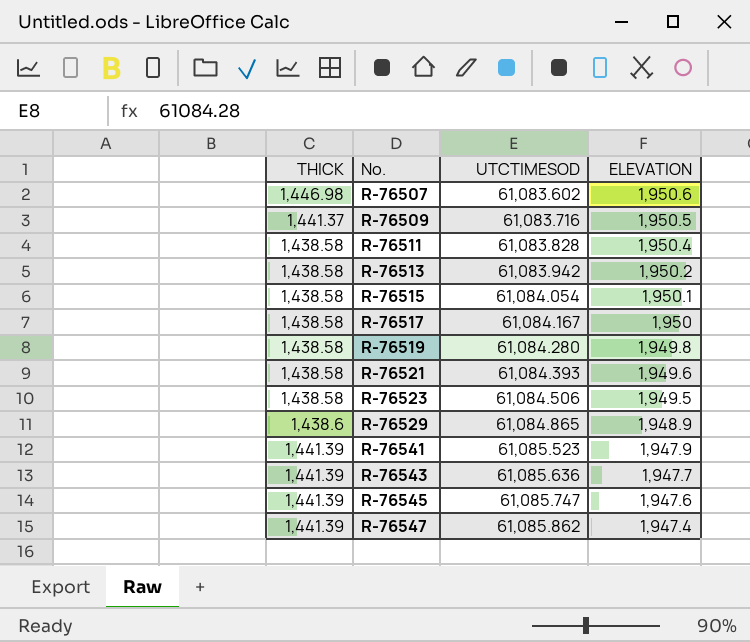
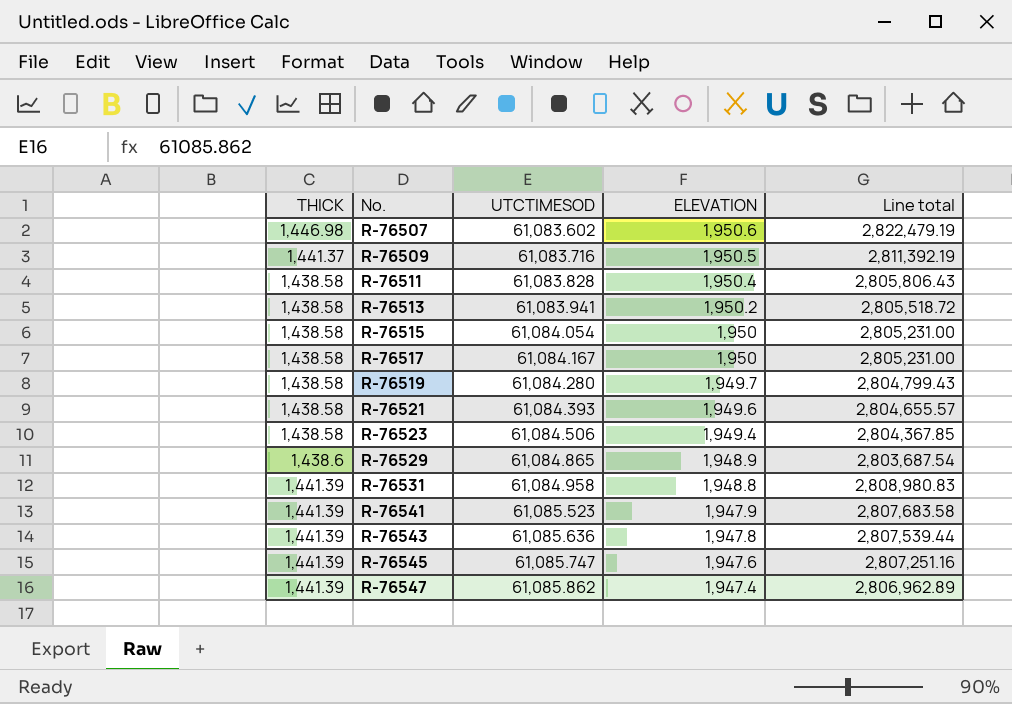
column Line total | formula: none -> [THICK] * [ELEVATION]
R-76513 | UTCTIMESOD: 61,083.942 -> 61,083.941
R-76515 | ELEVATION: 1,950.1 -> 1,950
R-76519 | ELEVATION: 1,949.8 -> 1,949.7
R-76523 | ELEVATION: 1,949.5 -> 1,949.4
row R-76531: none -> 1,441.39 | 61,084.958 | 1,948.8 | 2,808,980.83
R-76543 | ELEVATION: 1,947.7 -> 1,947.8

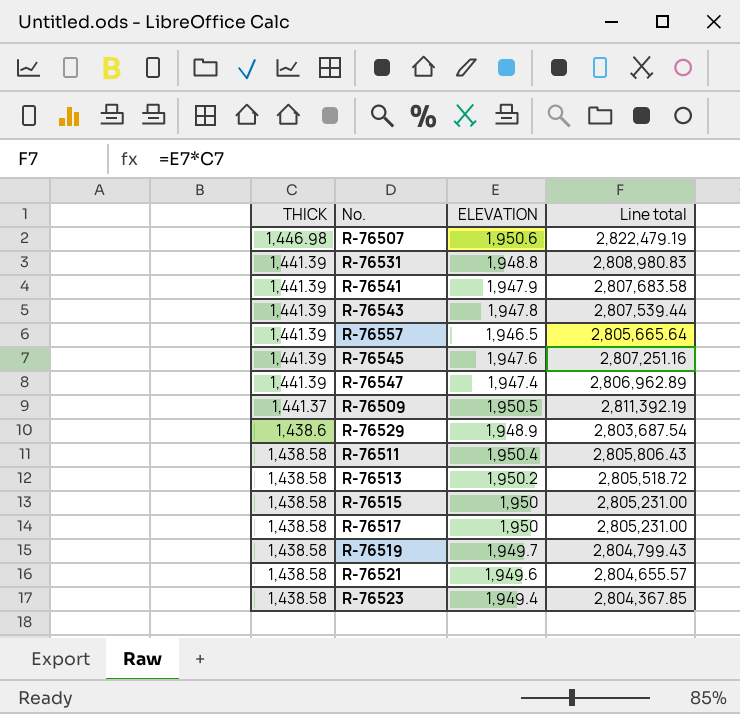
row order: No. ascending -> THICK descending
column UTCTIMESOD | position: 3 -> none
row R-76557: none -> 1,441.39 | 1,946.5 | 2,805,665.64

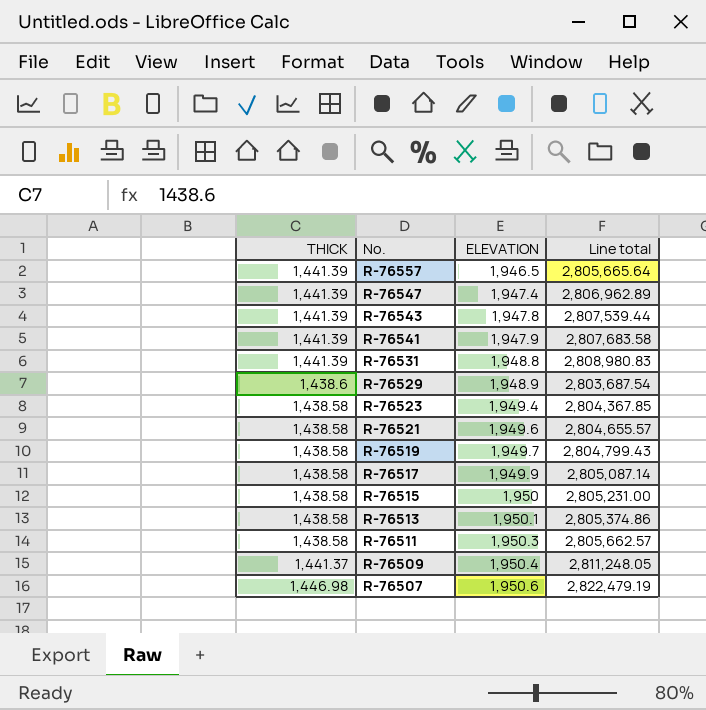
row order: THICK descending -> No. descending
row R-76545: 1,441.39 | 1,947.6 | 2,807,251.16 -> none
R-76517 | ELEVATION: 1,950 -> 1,949.9
R-76517 | Line total: 2,805,231.00 -> 2,805,087.14
R-76513 | ELEVATION: 1,950.2 -> 1,950.1
R-76513 | Line total: 2,805,518.72 -> 2,805,374.86
R-76511 | ELEVATION: 1,950.4 -> 1,950.3
R-76511 | Line total: 2,805,806.43 -> 2,805,662.57
R-76509 | ELEVATION: 1,950.5 -> 1,950.4
R-76509 | Line total: 2,811,392.19 -> 2,811,248.05

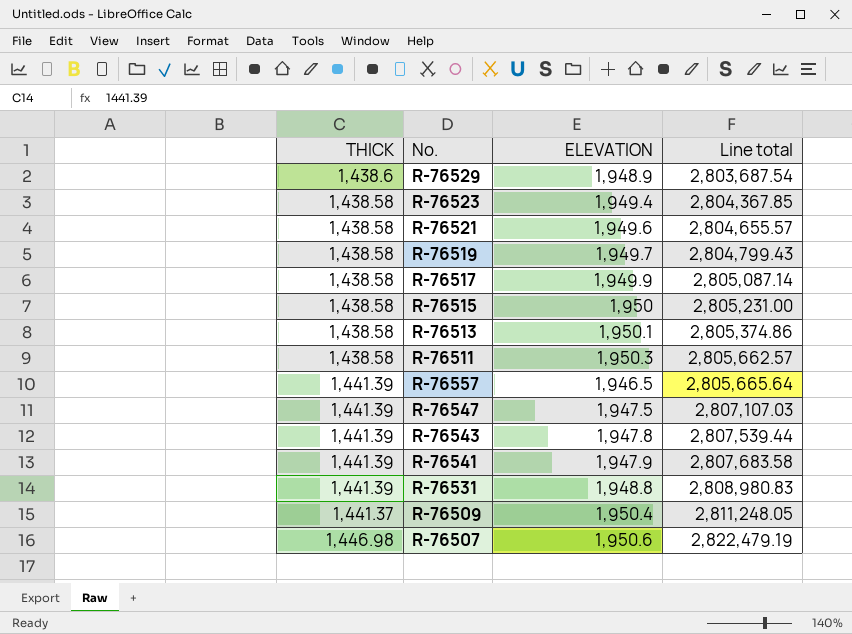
row order: No. descending -> Line total ascending
R-76547 | ELEVATION: 1,947.4 -> 1,947.5
R-76547 | Line total: 2,806,962.89 -> 2,807,107.03

